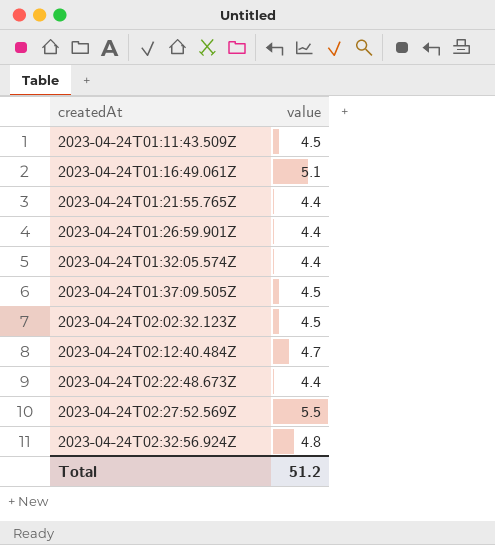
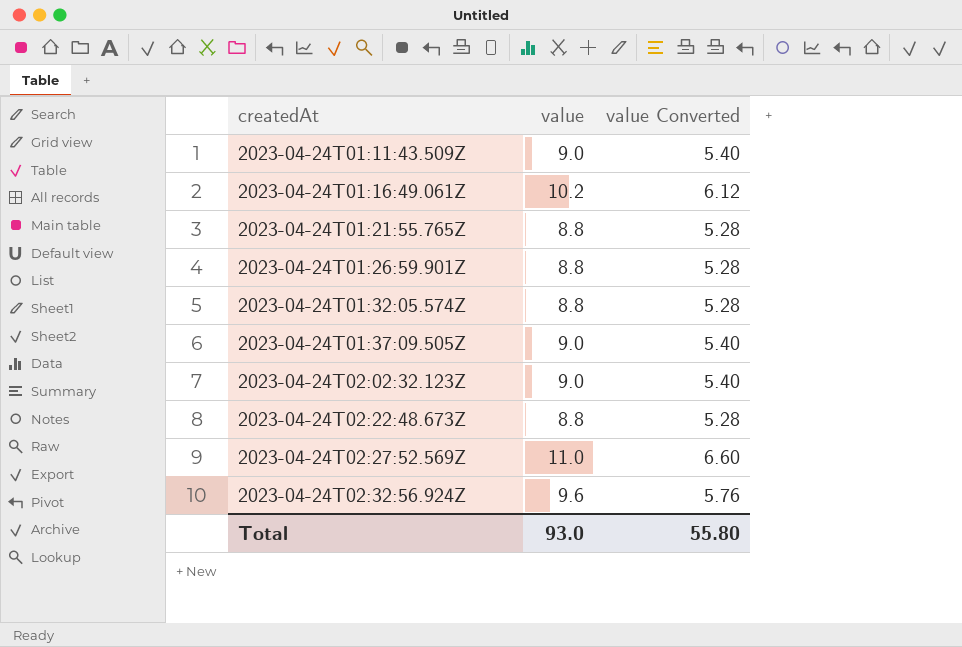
column value Converted | formula: none -> [value] * 0.6
row 2023-04-24T02:12:40.484Z: 4.7 -> none
2023-04-24T01:11:43.509Z | value: 4.5 -> 9.0
2023-04-24T01:16:49.061Z | value: 5.1 -> 10.2
2023-04-24T01:21:55.765Z | value: 4.4 -> 8.8
2023-04-24T01:26:59.901Z | value: 4.4 -> 8.8
2023-04-24T01:32:05.574Z | value: 4.4 -> 8.8
2023-04-24T01:37:09.505Z | value: 4.5 -> 9.0
2023-04-24T02:02:32.123Z | value: 4.5 -> 9.0
2023-04-24T02:22:48.673Z | value: 4.4 -> 8.8
2023-04-24T02:27:52.569Z | value: 5.5 -> 11.0
2023-04-24T02:32:56.924Z | value: 4.8 -> 9.6
Total | value: 51.2 -> 93.0

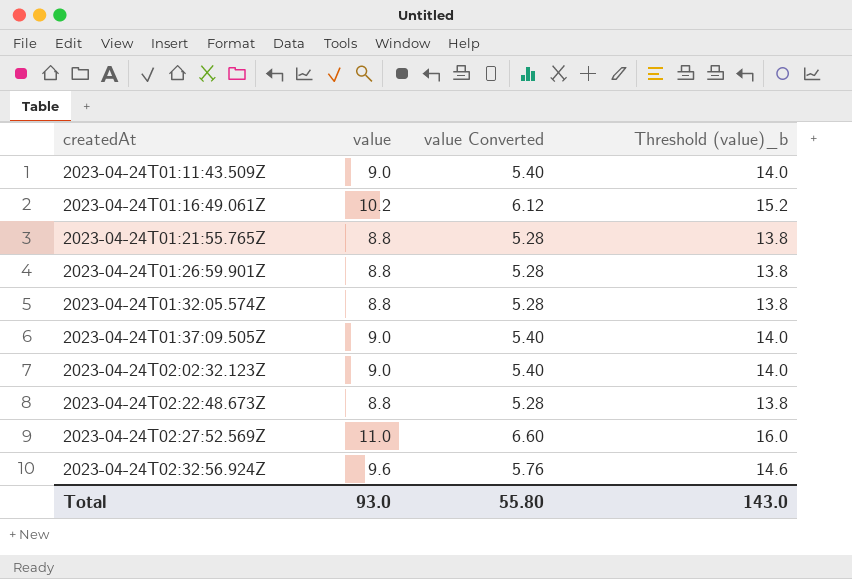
column Threshold (value)_b | formula: none -> [value] + 5

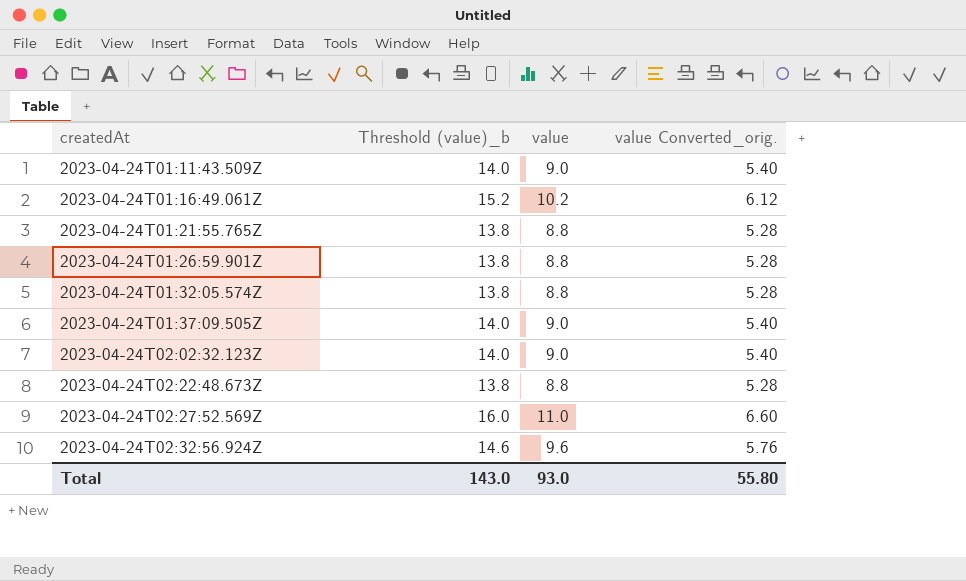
column Threshold (value)_b | position: 4 -> 2
column name: value Converted -> value Converted_orig.

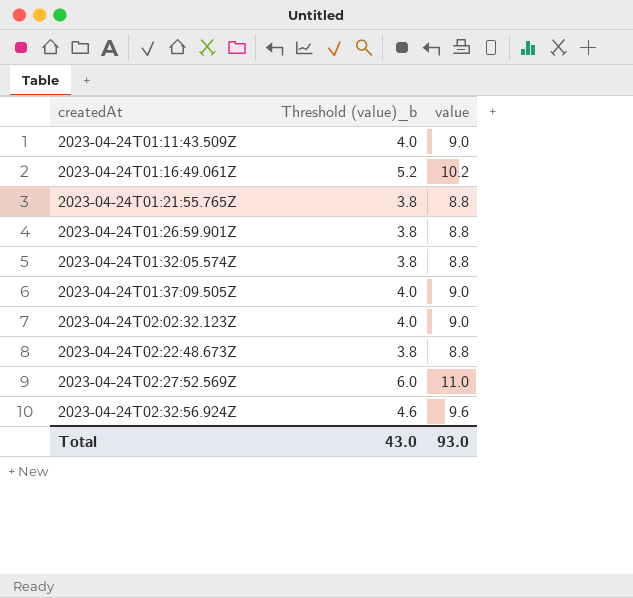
column value Converted_orig. | formula: [value] * 0.6 -> none
column Threshold (value)_b | formula: [value] + 5 -> [value] - 5
Total | Threshold (value)_b: 143.0 -> 43.0

